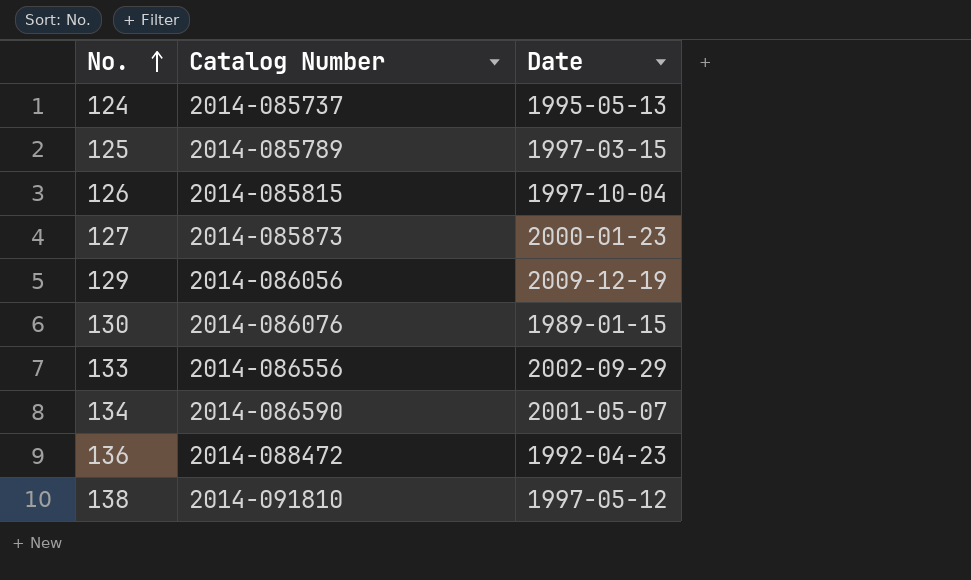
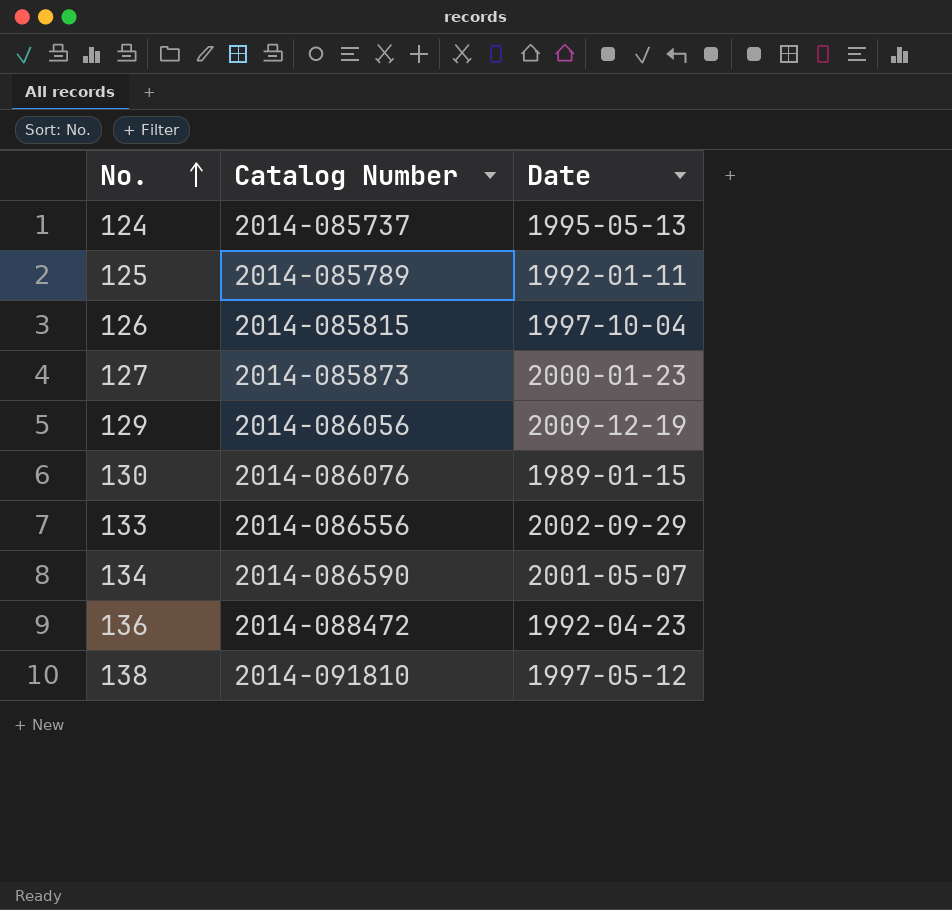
125 | Date: 1997-03-15 -> 1992-01-11

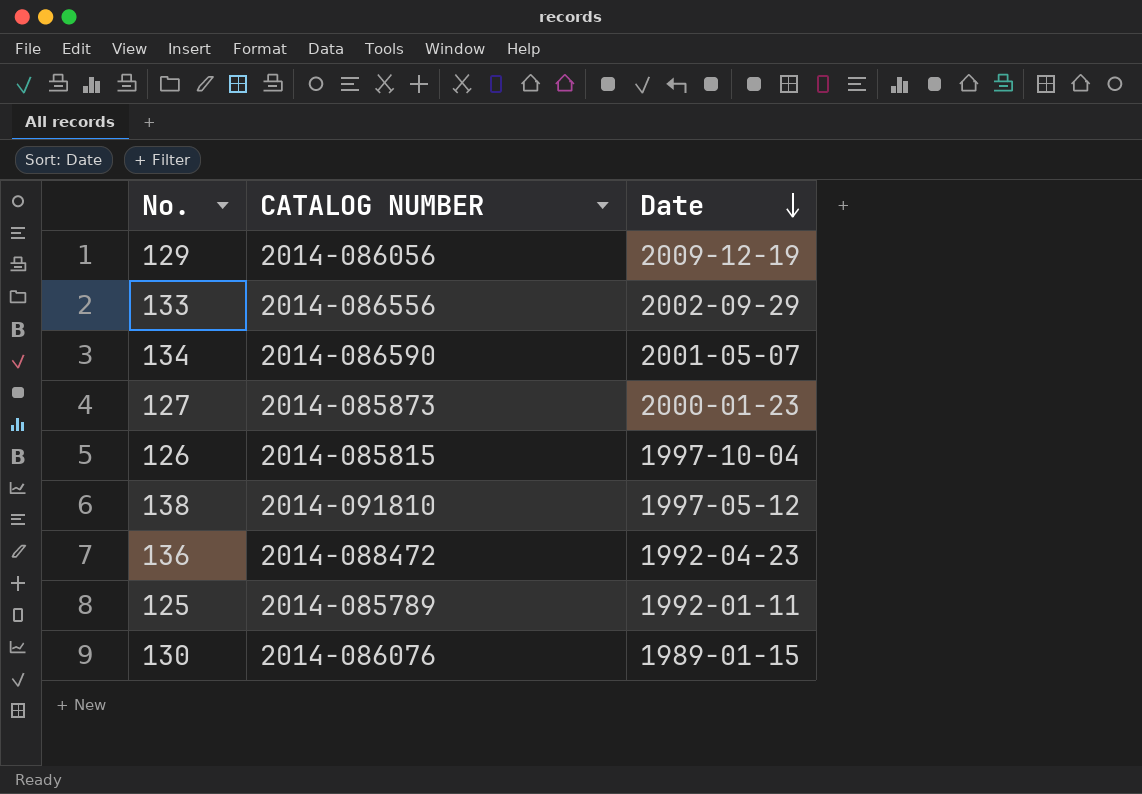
row order: No. ascending -> Date descending
column name: Catalog Number -> CATALOG NUMBER
row 124: 2014-085737 | 1995-05-13 -> none

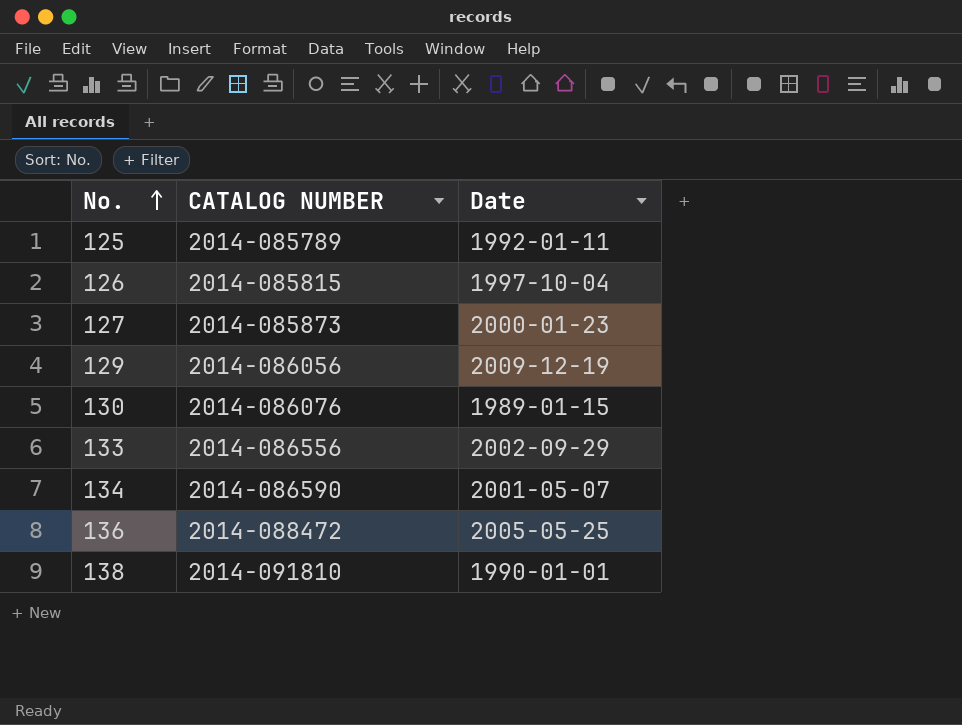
row order: Date descending -> No. ascending
136 | Date: 1992-04-23 -> 2005-05-25
138 | Date: 1997-05-12 -> 1990-01-01

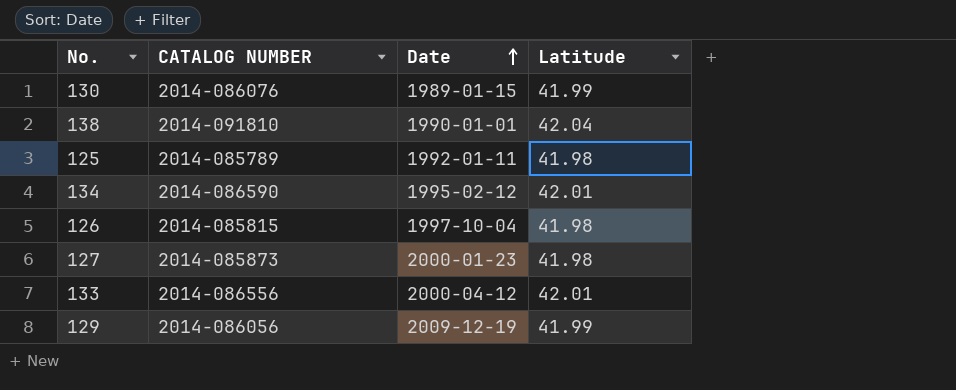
row order: No. ascending -> Date ascending
column Latitude | position: none -> 4
row 136: 2014-088472 | 2005-05-25 -> none
134 | Date: 2001-05-07 -> 1995-02-12
133 | Date: 2002-09-29 -> 2000-04-12

